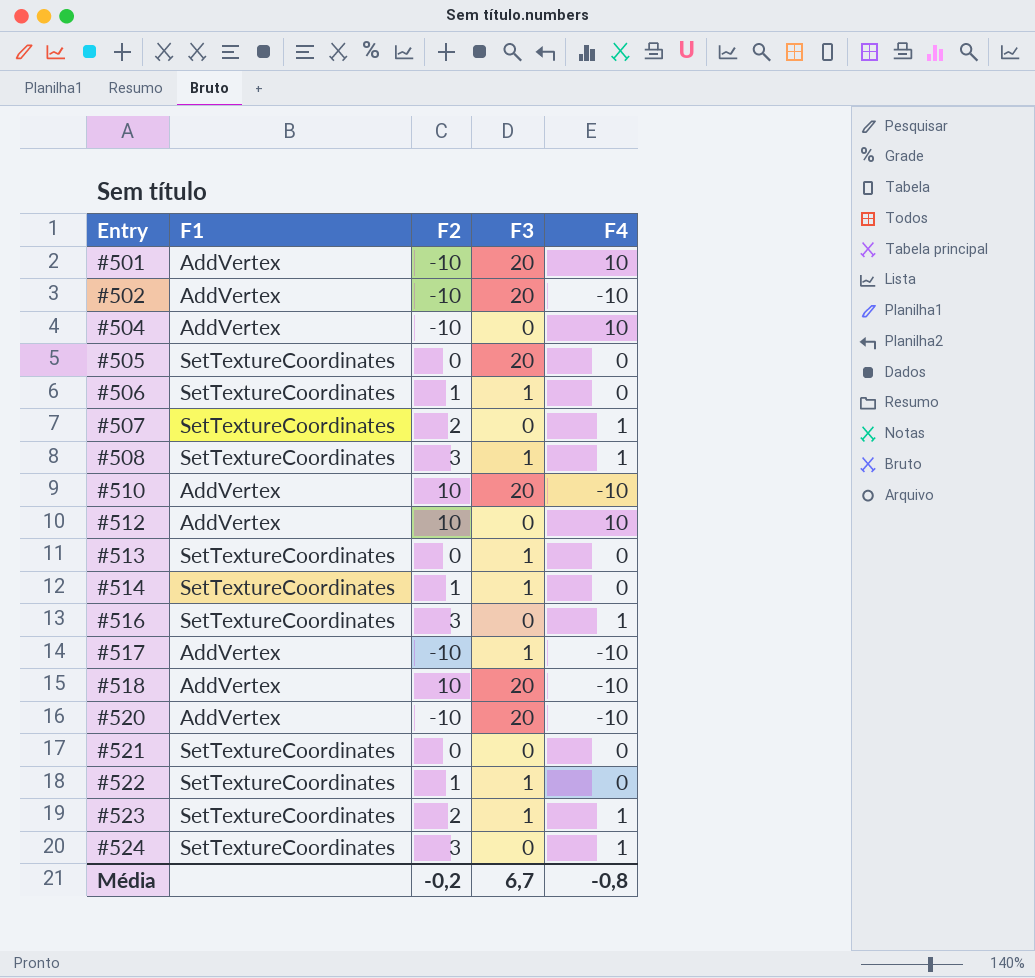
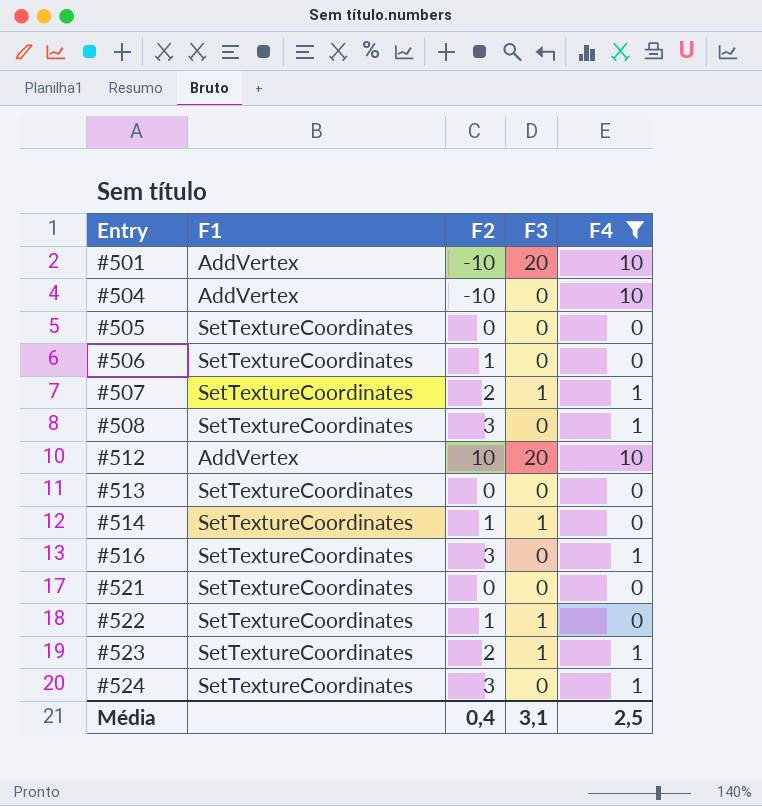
filter: none -> F4 != -10
#505 | F3: 20 -> 0
#506 | F3: 1 -> 0
#507 | F3: 0 -> 1
#508 | F3: 1 -> 0
#512 | F3: 0 -> 20
#513 | F3: 1 -> 0
Média | F2: -0,2 -> 0,4
Média | F3: 6,7 -> 3,1
Média | F4: -0,8 -> 2,5

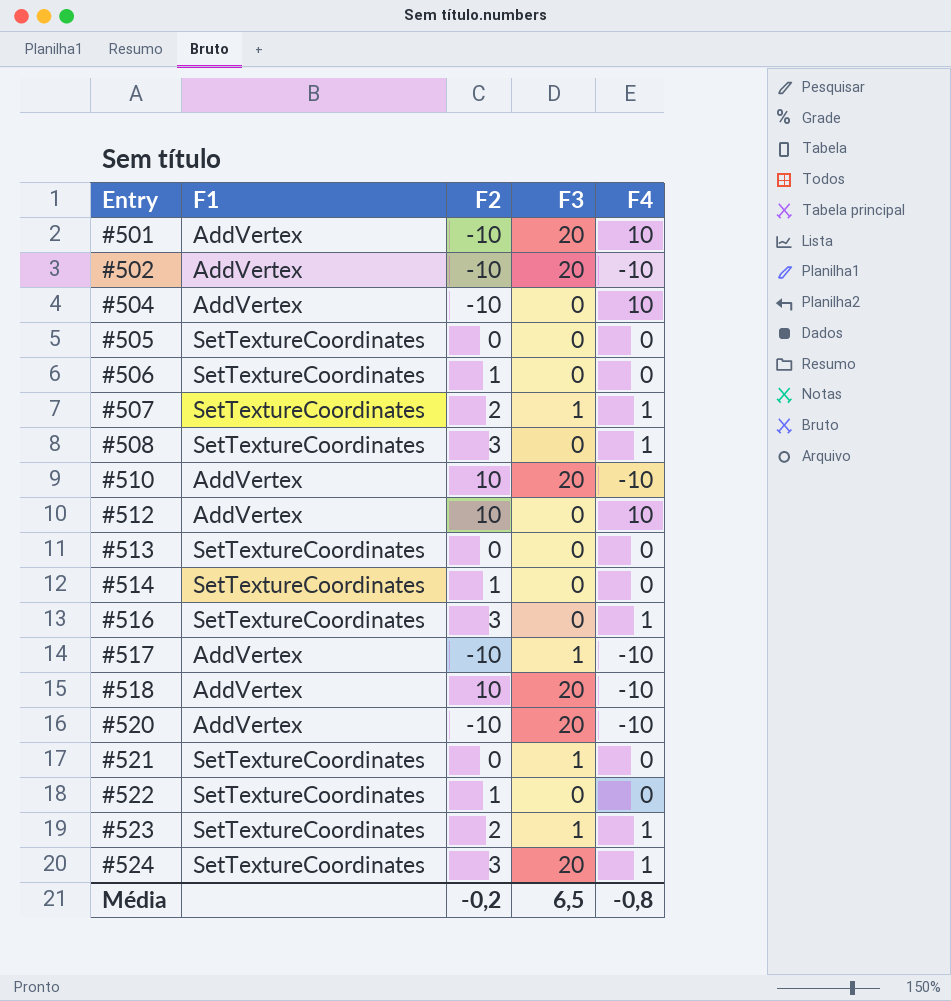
filter: F4 != -10 -> none
#512 | F3: 20 -> 0
#514 | F3: 1 -> 0
#521 | F3: 0 -> 1
#522 | F3: 1 -> 0
#524 | F3: 0 -> 20
Média | F2: 0,4 -> -0,2
Média | F3: 3,1 -> 6,5
Média | F4: 2,5 -> -0,8

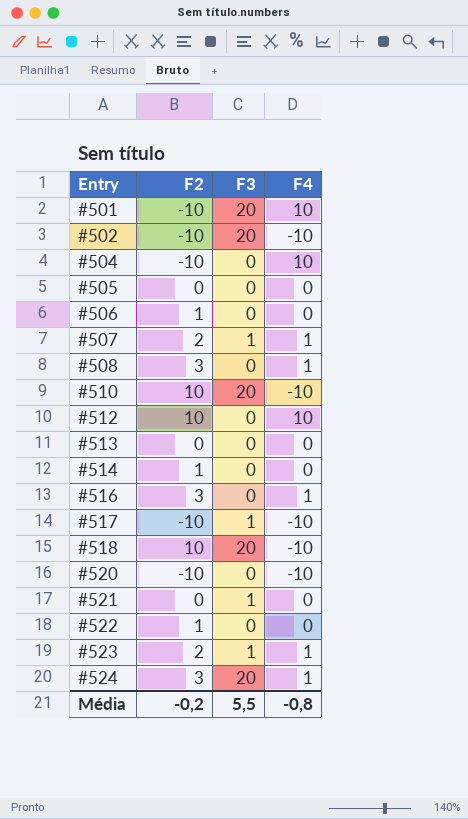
column F1 | position: 2 -> none
#520 | F3: 20 -> 0
Média | F3: 6,5 -> 5,5

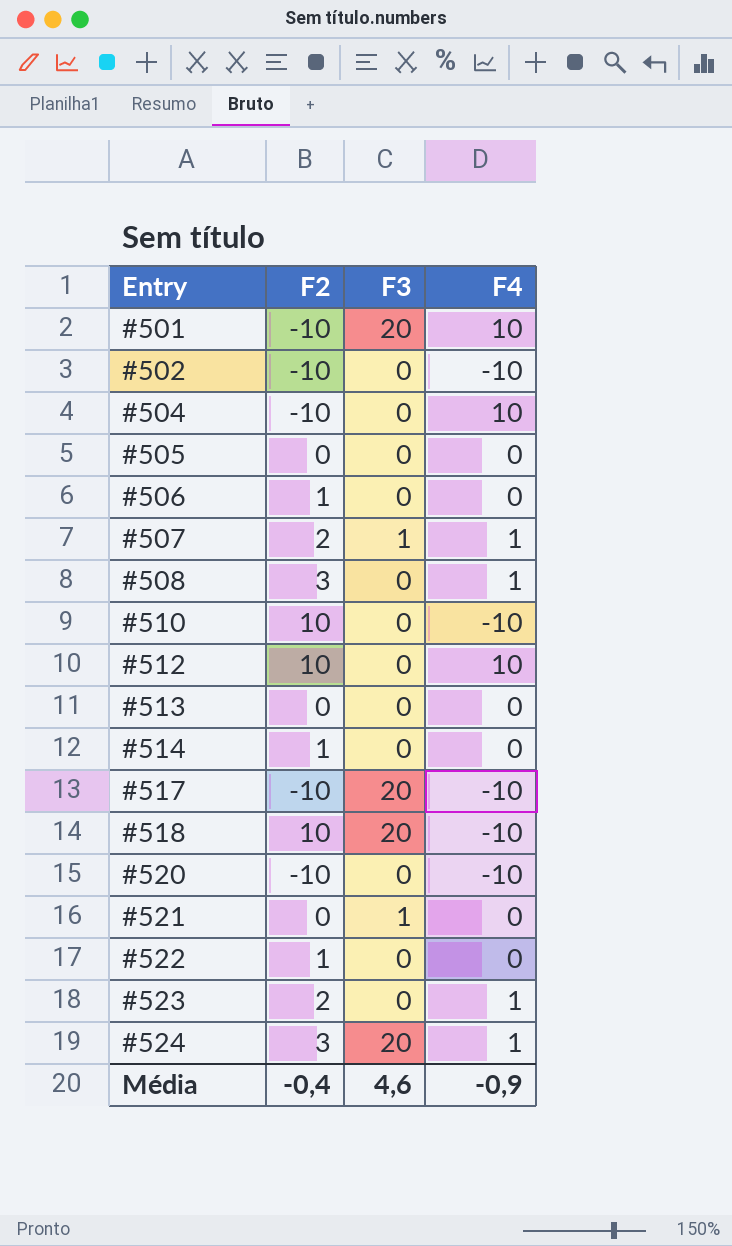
row #516: 3 | 0 | 1 -> none
#502 | F3: 20 -> 0
#510 | F3: 20 -> 0
#517 | F3: 1 -> 20
#523 | F3: 1 -> 0
Média | F2: -0,2 -> -0,4
Média | F3: 5,5 -> 4,6
Média | F4: -0,8 -> -0,9

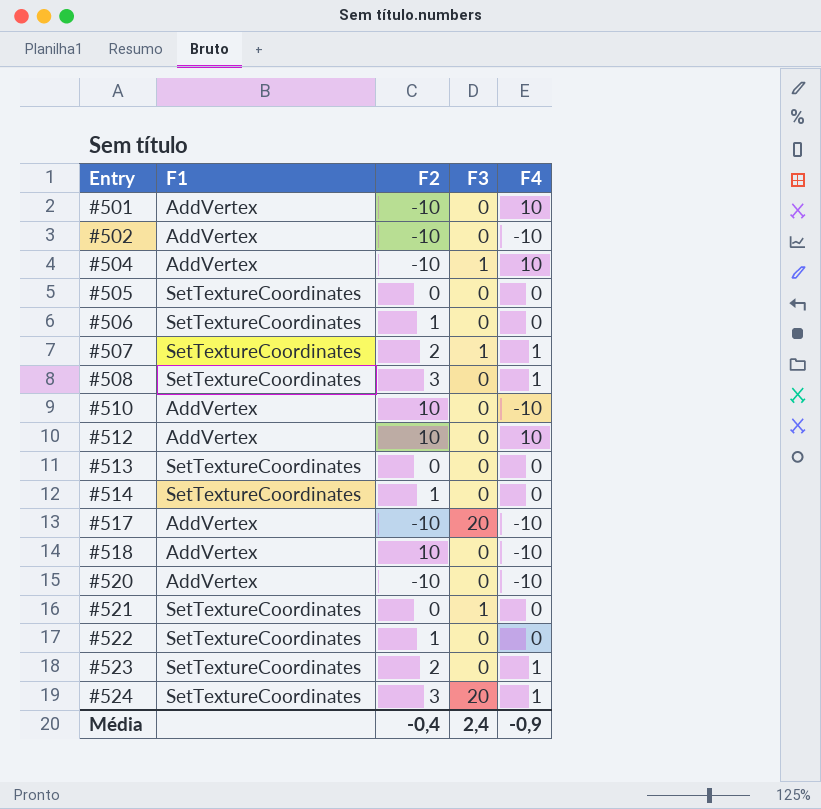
column F1 | position: none -> 2
#501 | F3: 20 -> 0
#504 | F3: 0 -> 1
#518 | F3: 20 -> 0
Média | F3: 4,6 -> 2,4

